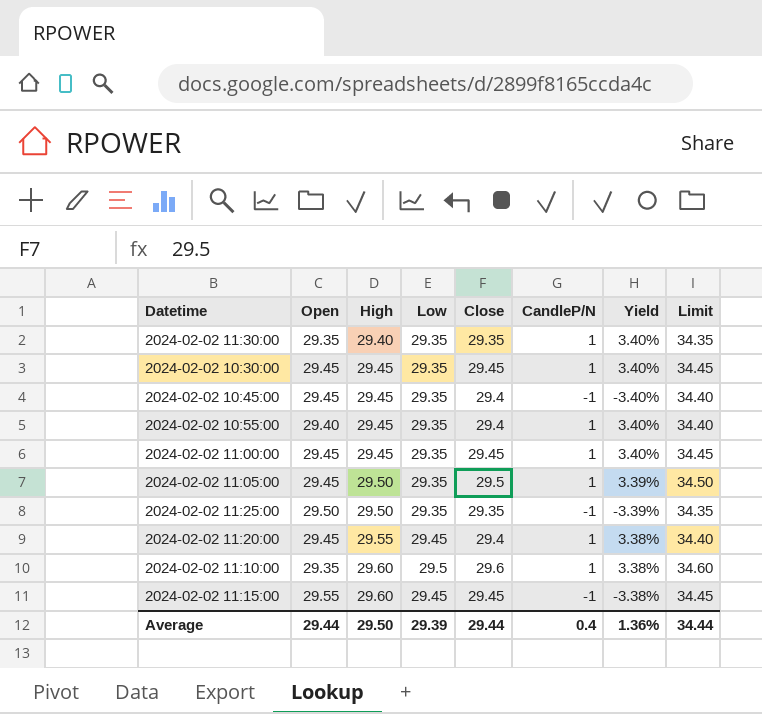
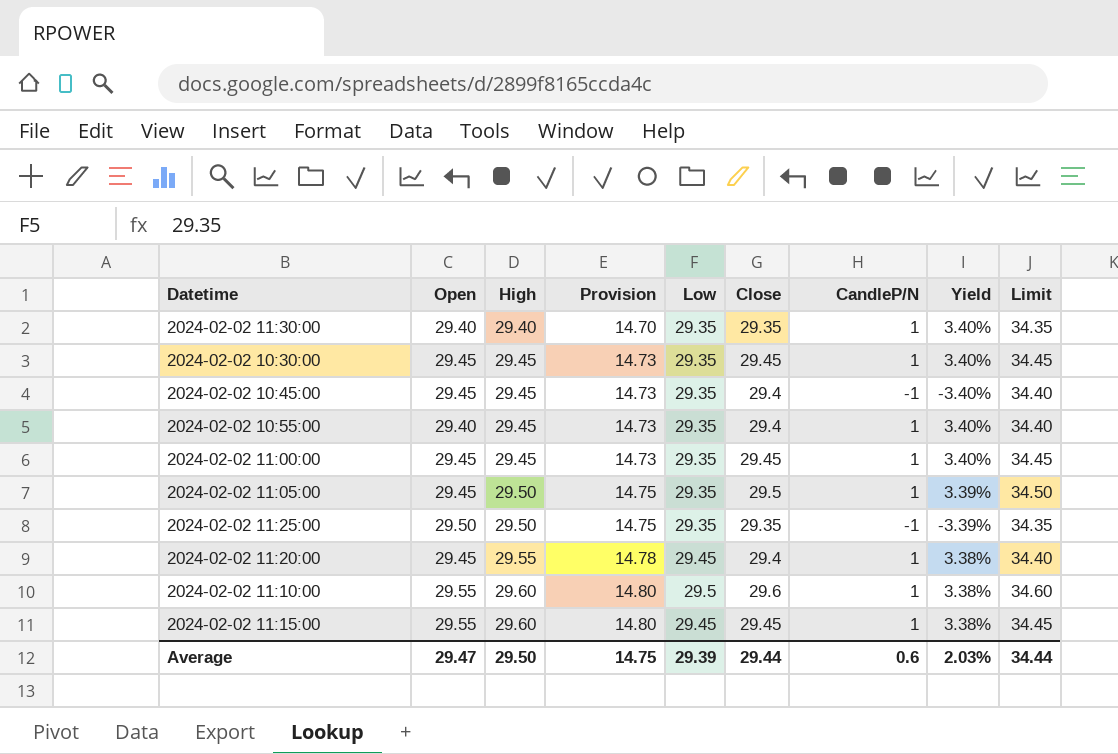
column Provision | formula: none -> [High] * 0.5
2024-02-02 11:30:00 | Open: 29.35 -> 29.40
2024-02-02 11:10:00 | Open: 29.35 -> 29.55
2024-02-02 11:15:00 | CandleP/N: -1 -> 1
2024-02-02 11:15:00 | Yield: -3.38% -> 3.38%
Average | Open: 29.44 -> 29.47
Average | CandleP/N: 0.4 -> 0.6
Average | Yield: 1.36% -> 2.03%

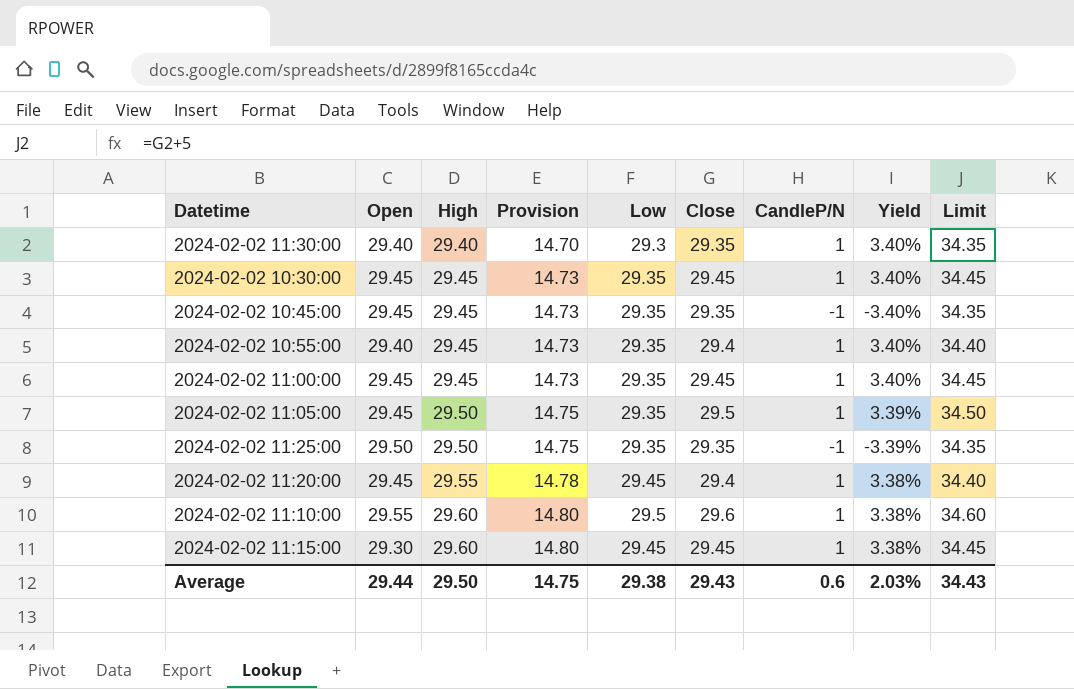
2024-02-02 11:30:00 | Low: 29.35 -> 29.3
2024-02-02 10:45:00 | Close: 29.4 -> 29.35
2024-02-02 10:45:00 | Limit: 34.40 -> 34.35
2024-02-02 11:15:00 | Open: 29.55 -> 29.30
Average | Open: 29.47 -> 29.44
Average | Low: 29.39 -> 29.38
Average | Close: 29.44 -> 29.43
Average | Limit: 34.44 -> 34.43

